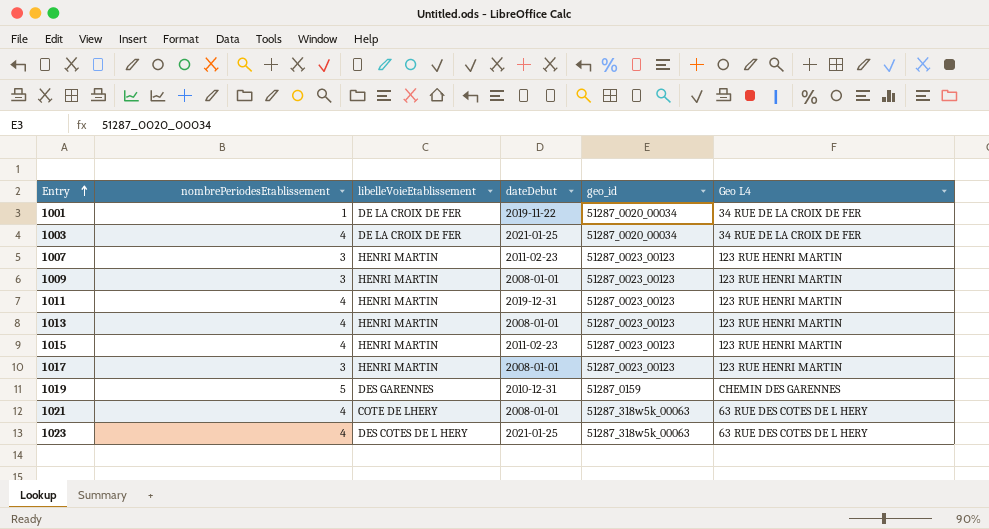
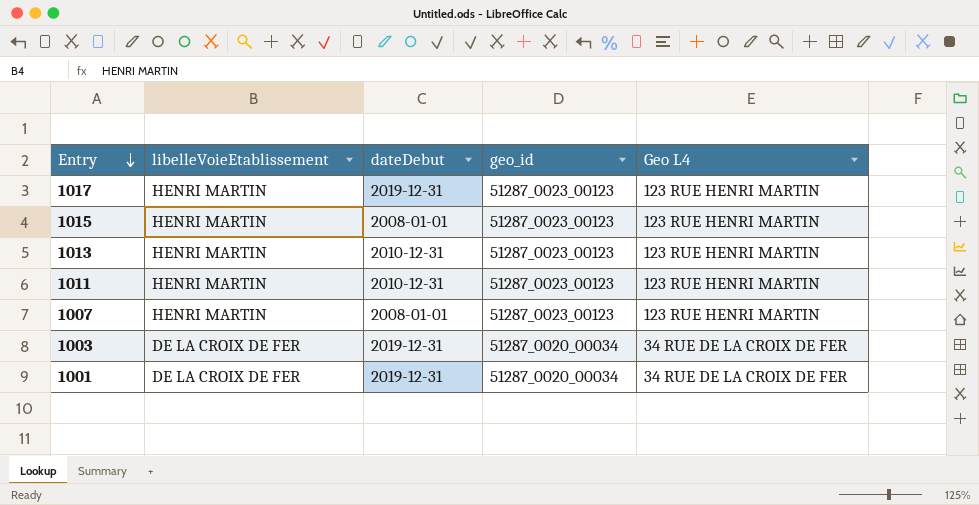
row order: Entry ascending -> Entry descending
column nombrePeriodesEtablissement | position: 2 -> none
row 1009: 3 | HENRI MARTIN | 2008-01-01 | 51287_0023_00123 | 123 RUE HENRI MARTIN -> none
row 1019: 5 | DES GARENNES | 2010-12-31 | 51287_0159 | CHEMIN DES GARENNES -> none
row 1021: 4 | COTE DE LHERY | 2008-01-01 | 51287_318w5k_00063 | 63 RUE DES COTES DE L HERY -> none
row 1023: 4 | DES COTES DE L HERY | 2021-01-25 | 51287_318w5k_00063 | 63 RUE DES COTES DE L HERY -> none
1017 | dateDebut: 2008-01-01 -> 2019-12-31
1015 | dateDebut: 2011-02-23 -> 2008-01-01
1013 | dateDebut: 2008-01-01 -> 2010-12-31
1011 | dateDebut: 2019-12-31 -> 2010-12-31
1007 | dateDebut: 2011-02-23 -> 2008-01-01
1003 | dateDebut: 2021-01-25 -> 2019-12-31
1001 | dateDebut: 2019-11-22 -> 2019-12-31

